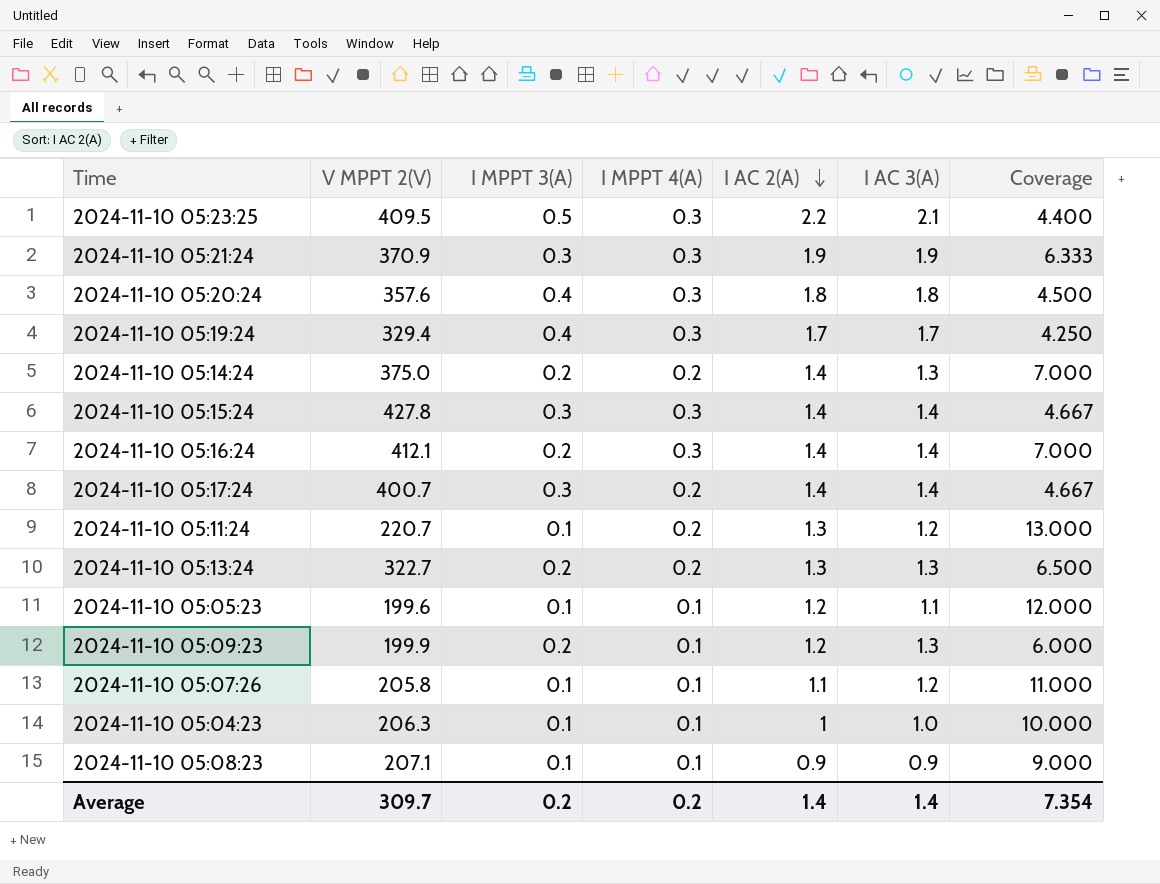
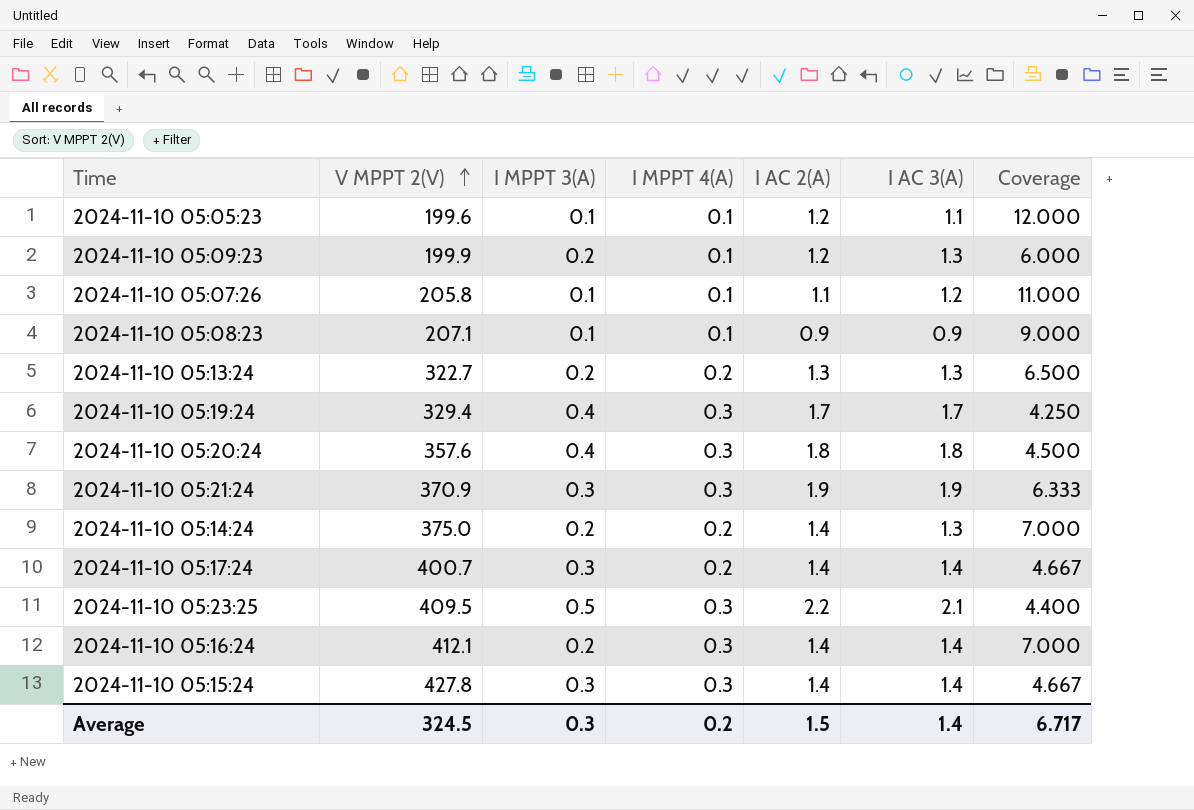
row order: I AC 2(A) descending -> V MPPT 2(V) ascending
row 2024-11-10 05:11:24: 220.7 | 0.1 | 0.2 | 1.3 | 1.2 | 13.000 -> none
row 2024-11-10 05:04:23: 206.3 | 0.1 | 0.1 | 1 | 1.0 | 10.000 -> none
Average | V MPPT 2(V): 309.7 -> 324.5
Average | I MPPT 3(A): 0.2 -> 0.3
Average | I AC 2(A): 1.4 -> 1.5
Average | Coverage: 7.354 -> 6.717

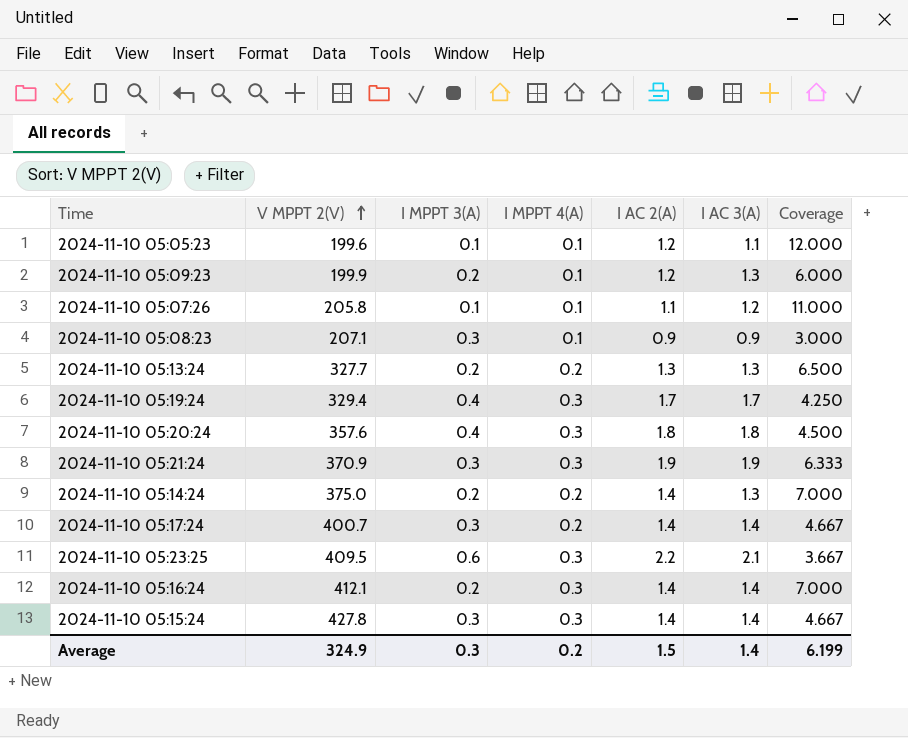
2024-11-10 05:08:23 | I MPPT 3(A): 0.1 -> 0.3
2024-11-10 05:08:23 | Coverage: 9.000 -> 3.000
2024-11-10 05:13:24 | V MPPT 2(V): 322.7 -> 327.7
2024-11-10 05:23:25 | I MPPT 3(A): 0.5 -> 0.6
2024-11-10 05:23:25 | Coverage: 4.400 -> 3.667
Average | V MPPT 2(V): 324.5 -> 324.9
Average | Coverage: 6.717 -> 6.199

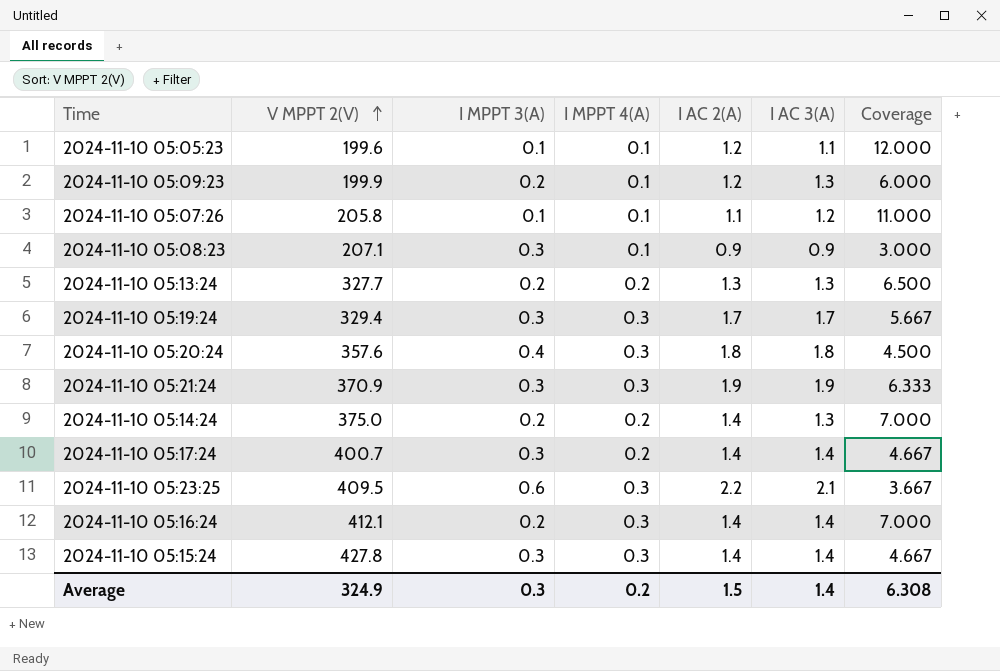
2024-11-10 05:19:24 | I MPPT 3(A): 0.4 -> 0.3
2024-11-10 05:19:24 | Coverage: 4.250 -> 5.667
Average | Coverage: 6.199 -> 6.308

